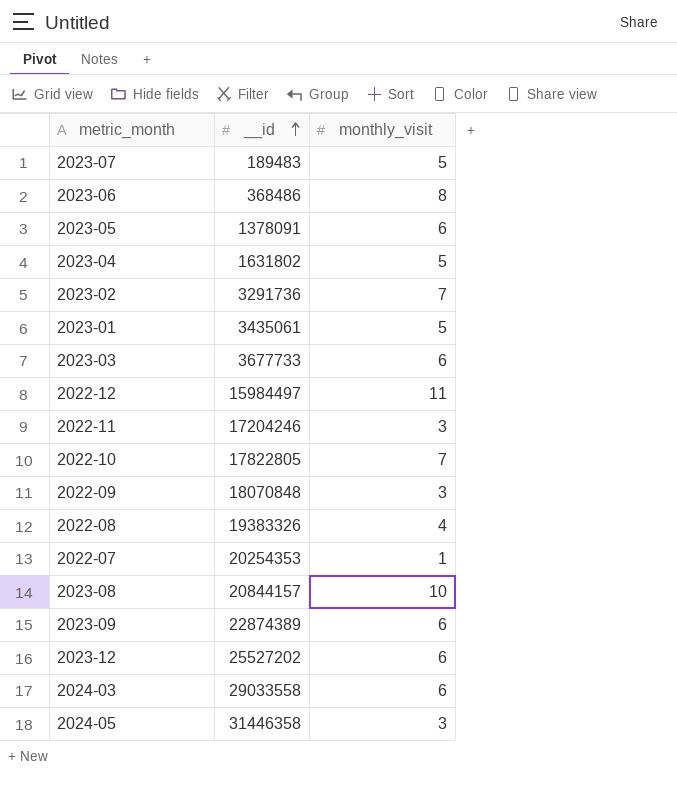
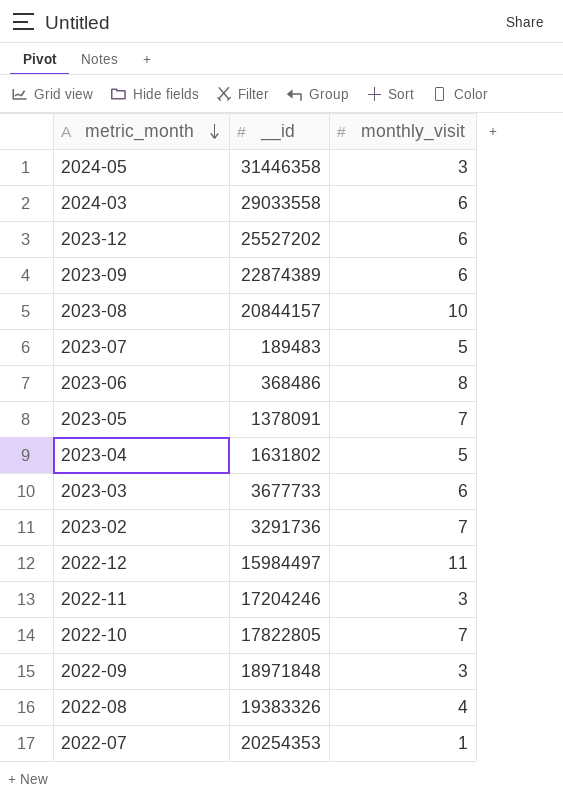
row order: __id ascending -> metric_month descending
row 2023-01: 3435061 | 5 -> none
2023-05 | monthly_visit: 6 -> 7
2022-09 | __id: 18070848 -> 18971848

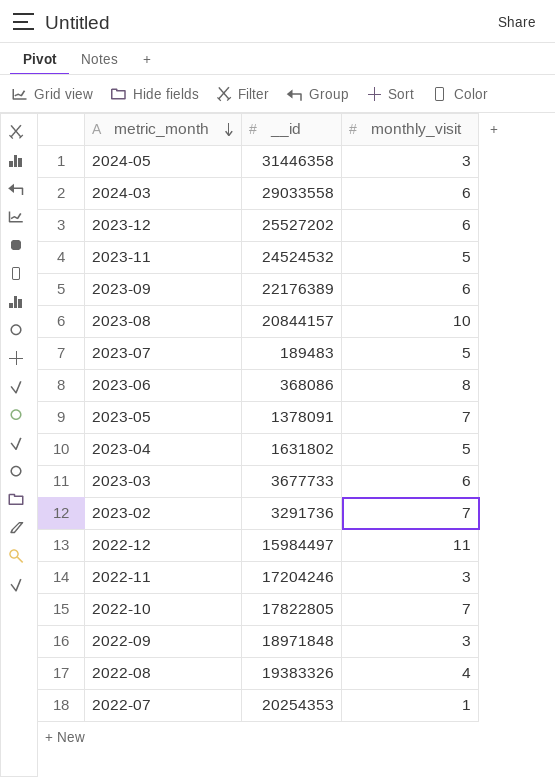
row 2023-11: none -> 24524532 | 5
2023-09 | __id: 22874389 -> 22176389
2023-06 | __id: 368486 -> 368086

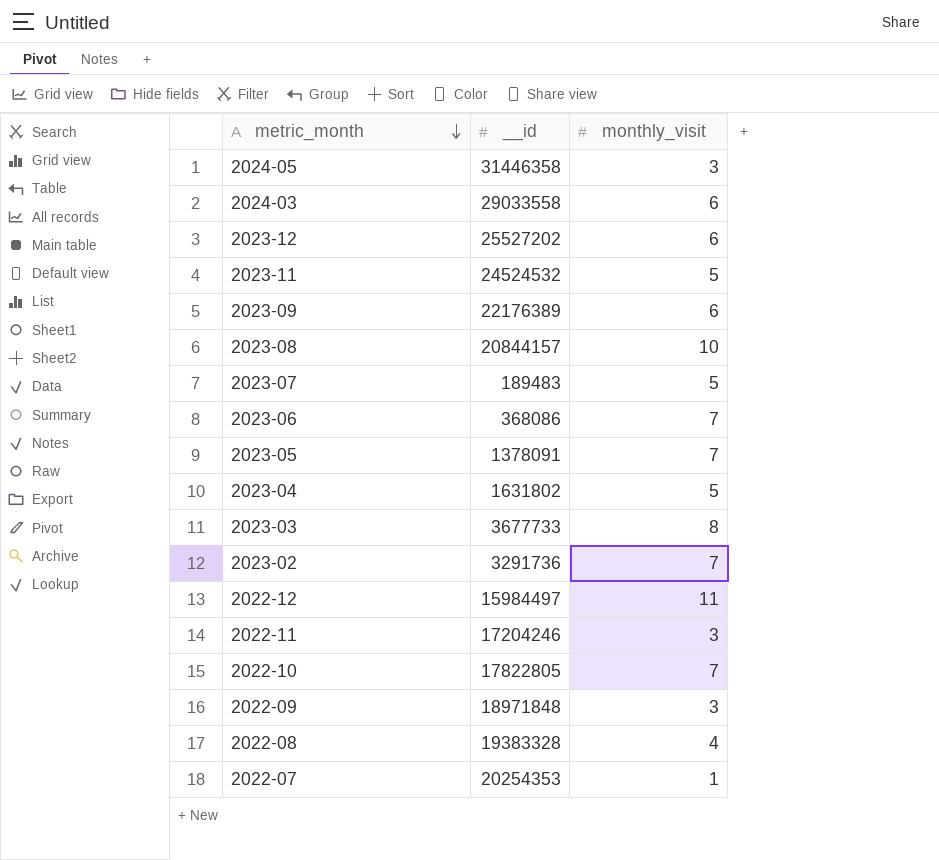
2023-06 | monthly_visit: 8 -> 7
2023-03 | monthly_visit: 6 -> 8
2022-08 | __id: 19383326 -> 19383328

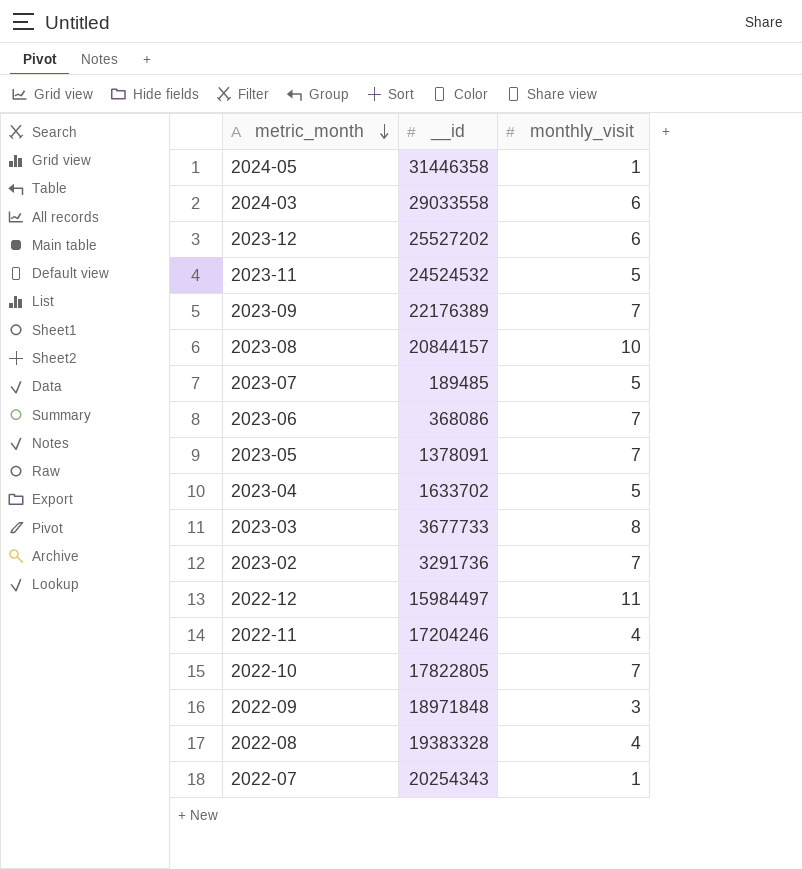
2024-05 | monthly_visit: 3 -> 1
2023-09 | monthly_visit: 6 -> 7
2023-07 | __id: 189483 -> 189485
2023-04 | __id: 1631802 -> 1633702
2022-11 | monthly_visit: 3 -> 4
2022-07 | __id: 20254353 -> 20254343

